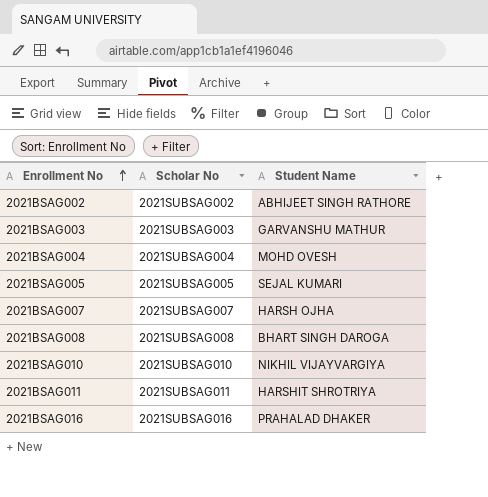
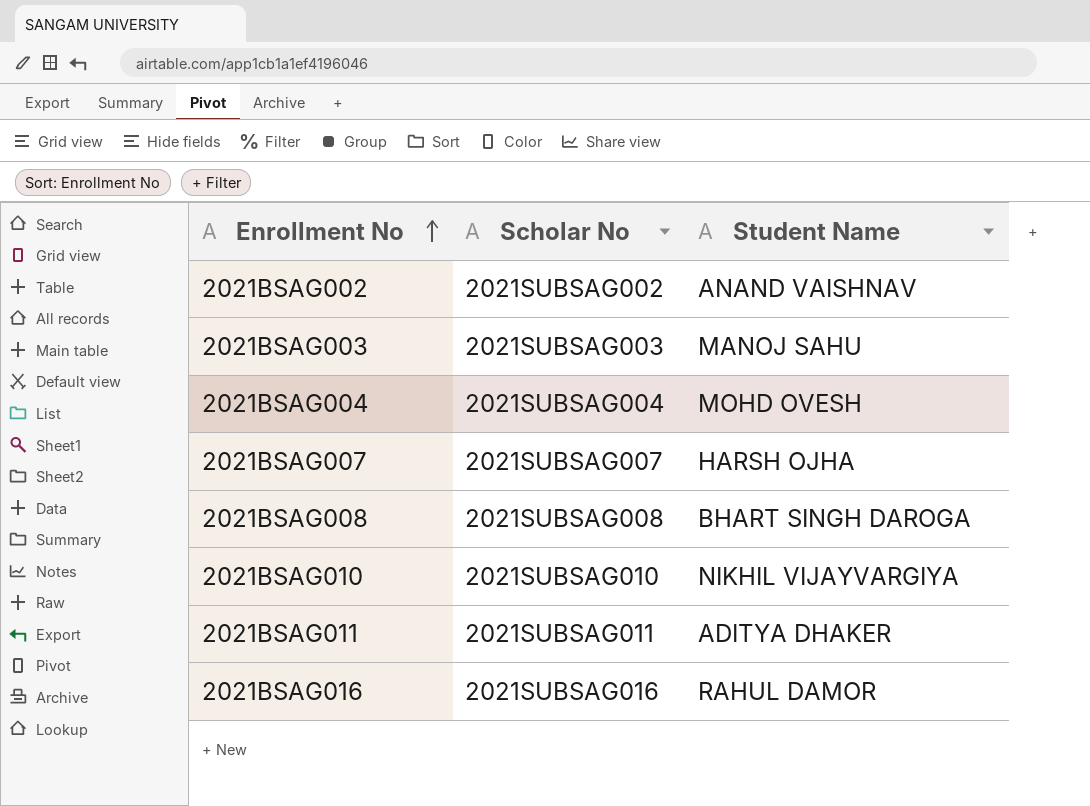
row 2021BSAG005: 2021SUBSAG005 | SEJAL KUMARI -> none
2021BSAG002 | Student Name: ABHIJEET SINGH RATHORE -> ANAND VAISHNAV
2021BSAG003 | Student Name: GARVANSHU MATHUR -> MANOJ SAHU
2021BSAG011 | Student Name: HARSHIT SHROTRIYA -> ADITYA DHAKER
2021BSAG016 | Student Name: PRAHALAD DHAKER -> RAHUL DAMOR

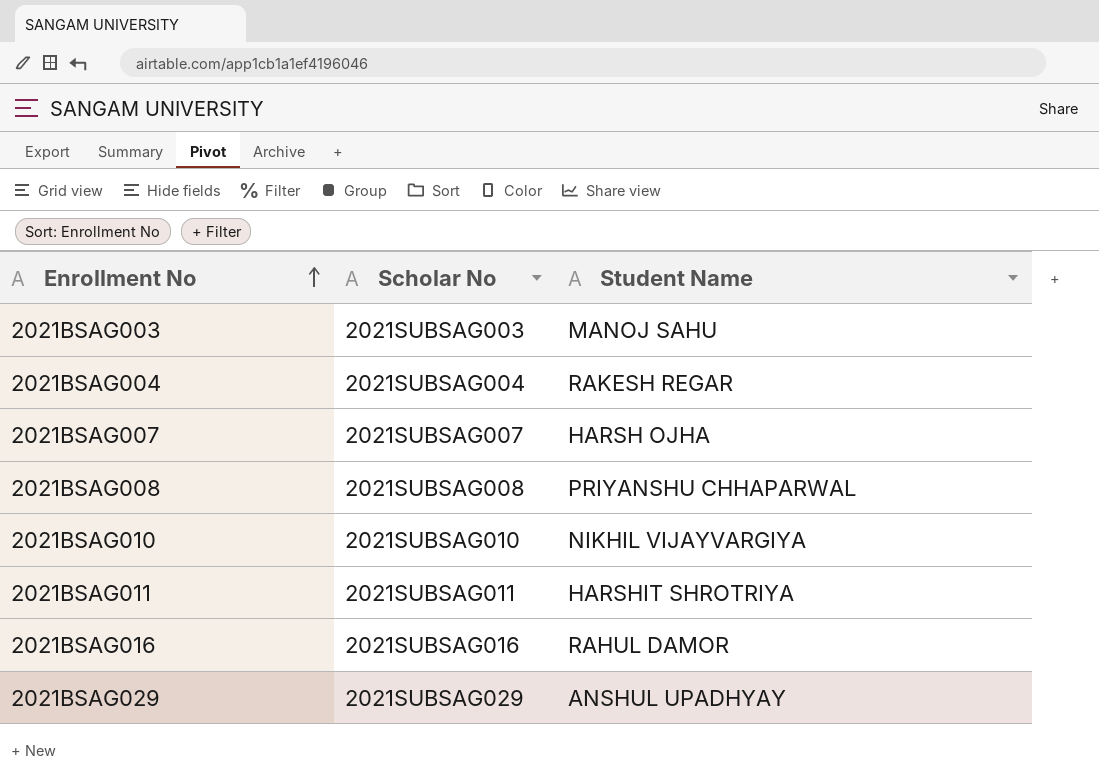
row 2021BSAG002: 2021SUBSAG002 | ANAND VAISHNAV -> none
2021BSAG004 | Student Name: MOHD OVESH -> RAKESH REGAR
2021BSAG008 | Student Name: BHART SINGH DAROGA -> PRIYANSHU CHHAPARWAL
2021BSAG011 | Student Name: ADITYA DHAKER -> HARSHIT SHROTRIYA
row 2021BSAG029: none -> 2021SUBSAG029 | ANSHUL UPADHYAY

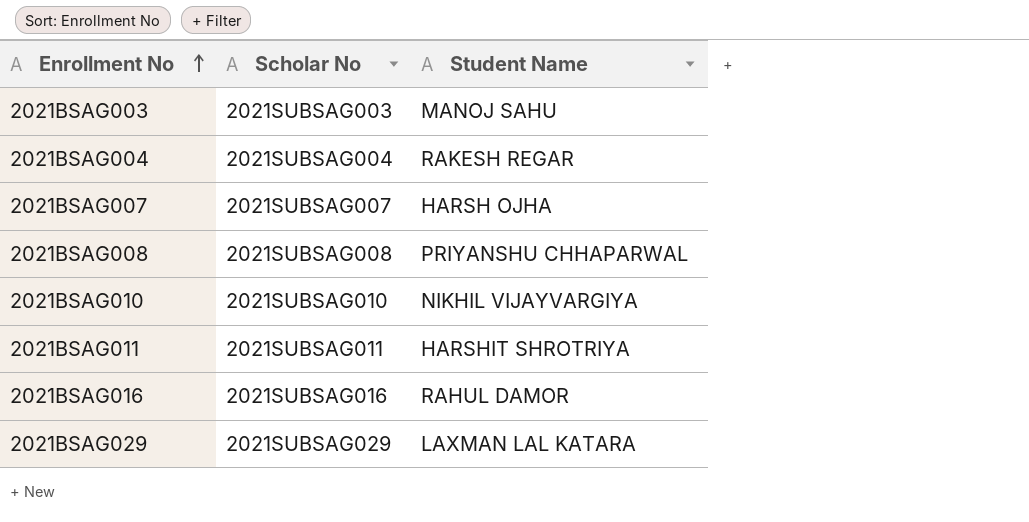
2021BSAG029 | Student Name: ANSHUL UPADHYAY -> LAXMAN LAL KATARA

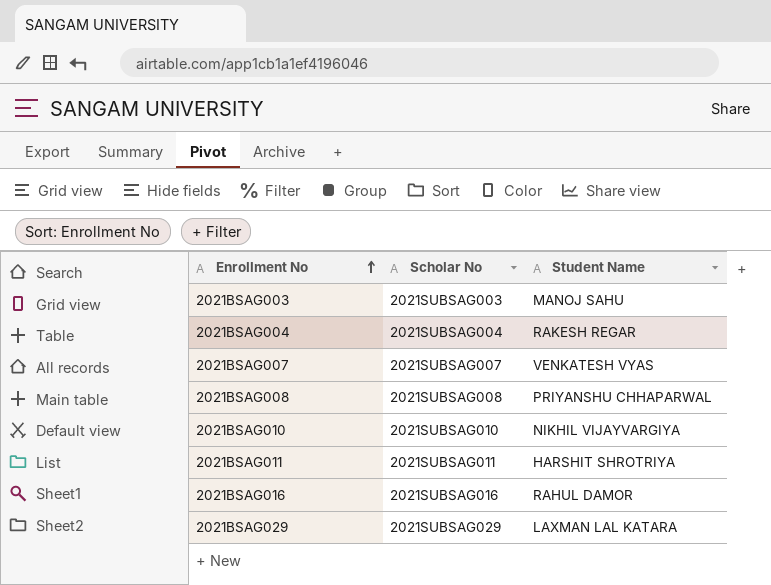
2021BSAG007 | Student Name: HARSH OJHA -> VENKATESH VYAS

